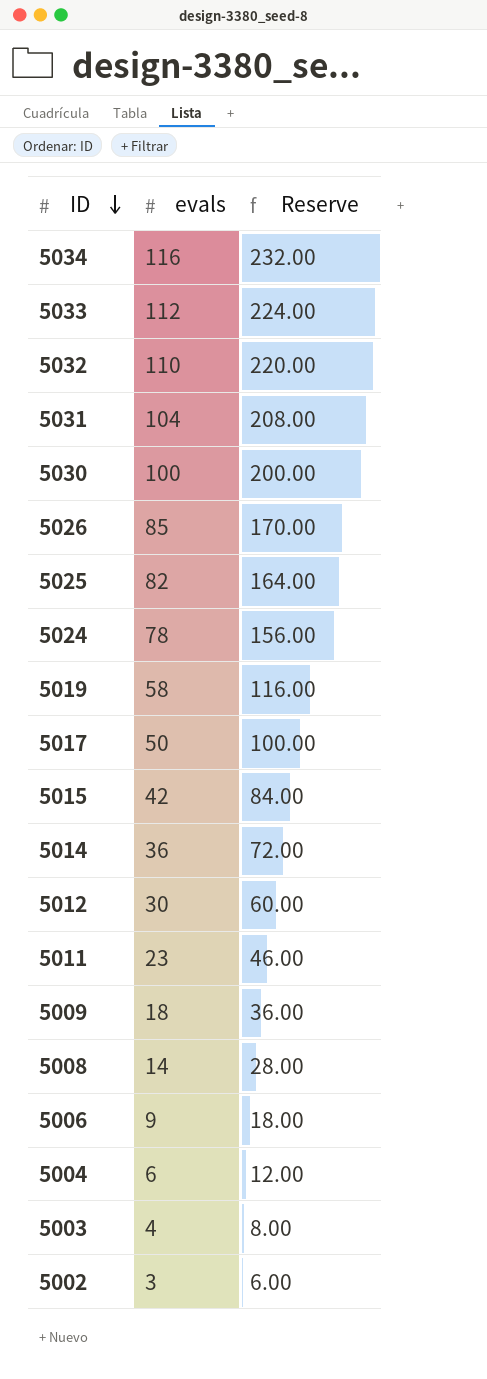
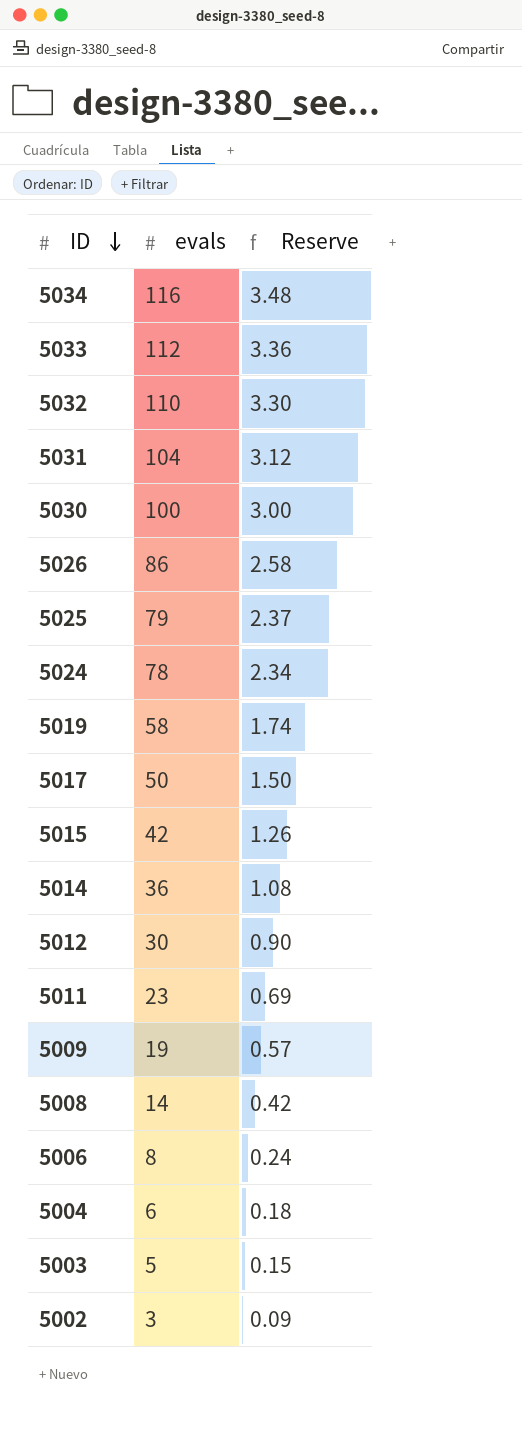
column Reserve | formula: [evals] * 2 -> [evals] * 0.03
5026 | evals: 85 -> 86
5025 | evals: 82 -> 79
5009 | evals: 18 -> 19
5006 | evals: 9 -> 8
5003 | evals: 4 -> 5

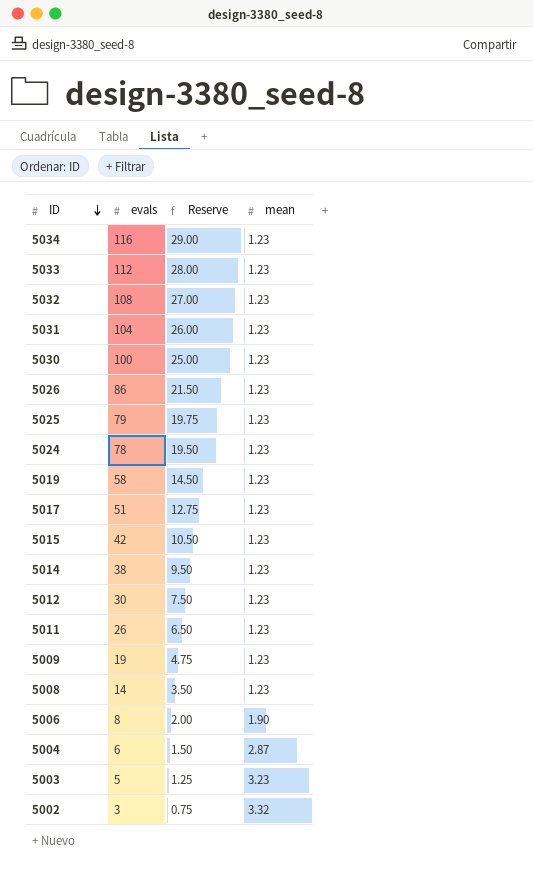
column Reserve | formula: [evals] * 0.03 -> [evals] * 0.25
column mean | position: none -> 4
5032 | evals: 110 -> 108
5017 | evals: 50 -> 51
5014 | evals: 36 -> 38
5011 | evals: 23 -> 26

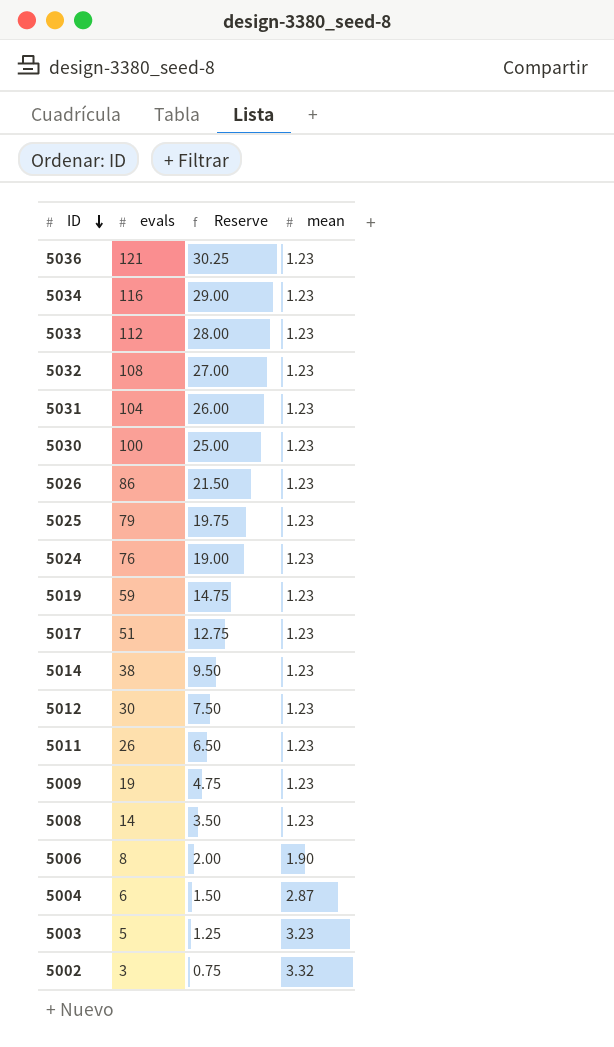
row 5015: 42 | 10.50 | 1.23 -> none
row 5036: none -> 121 | 30.25 | 1.23
5024 | evals: 78 -> 76
5024 | Reserve: 19.50 -> 19.00
5019 | evals: 58 -> 59
5019 | Reserve: 14.50 -> 14.75

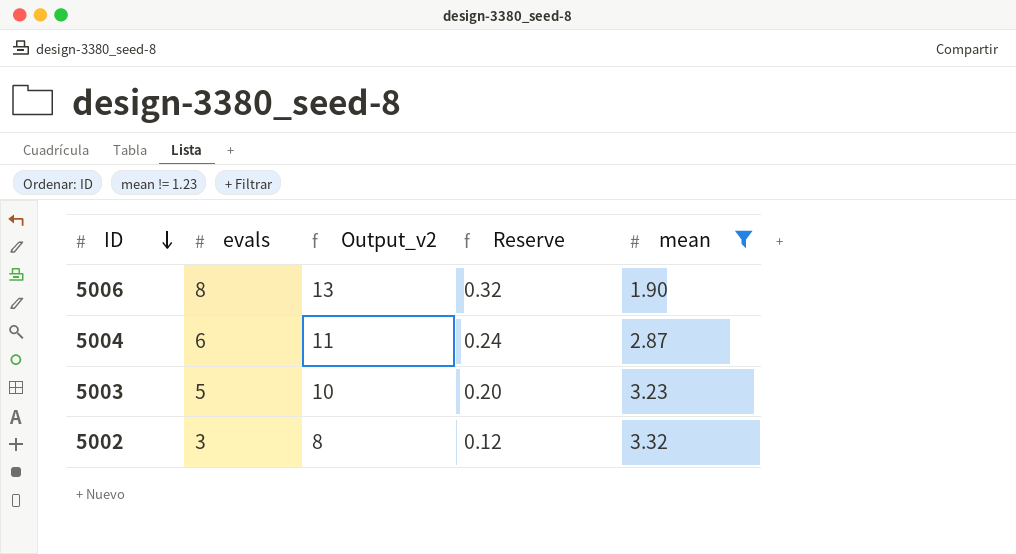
filter: none -> mean != 1.23
column Output_v2 | formula: none -> [evals] + 5
column Reserve | formula: [evals] * 0.25 -> [evals] * 0.04

